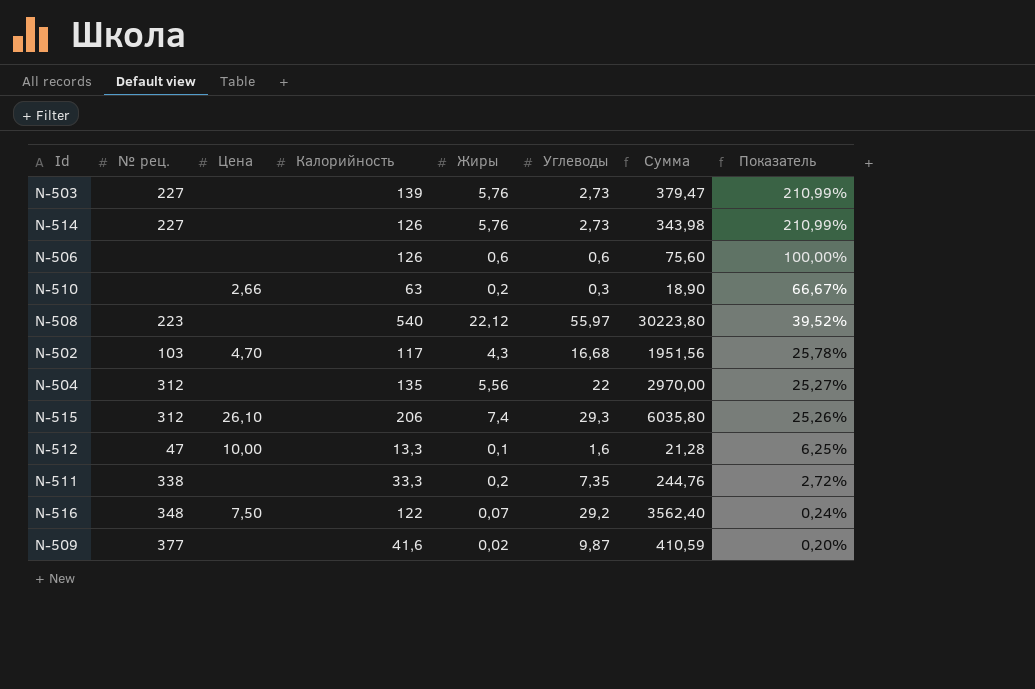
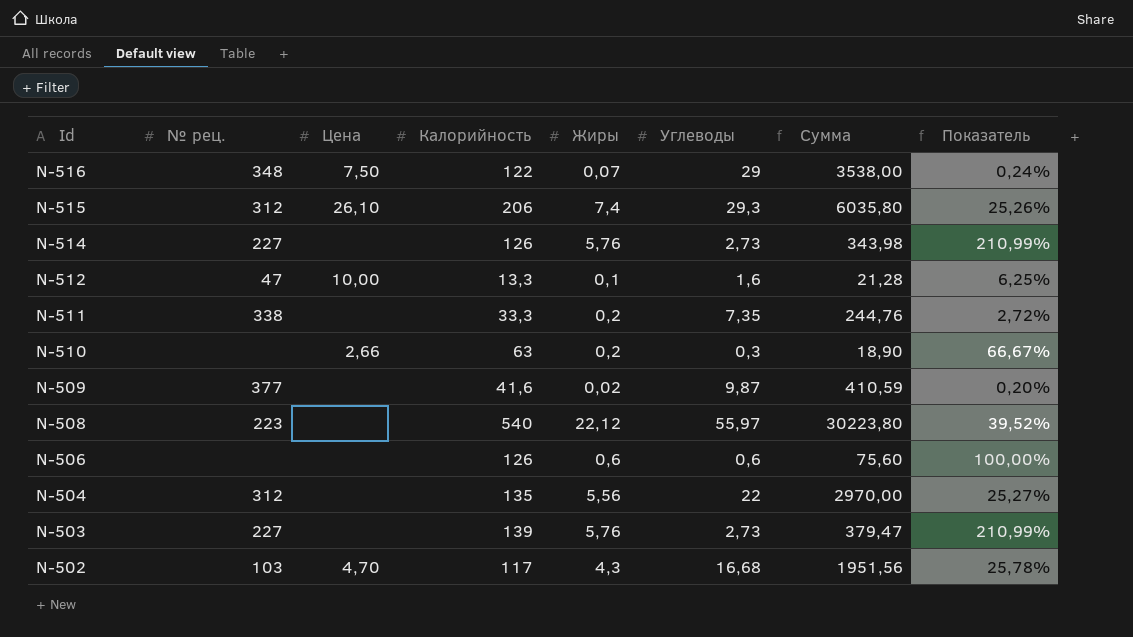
row order: Показатель descending -> Id descending
N-516 | Углеводы: 29,2 -> 29
N-516 | Сумма: 3562,40 -> 3538,00

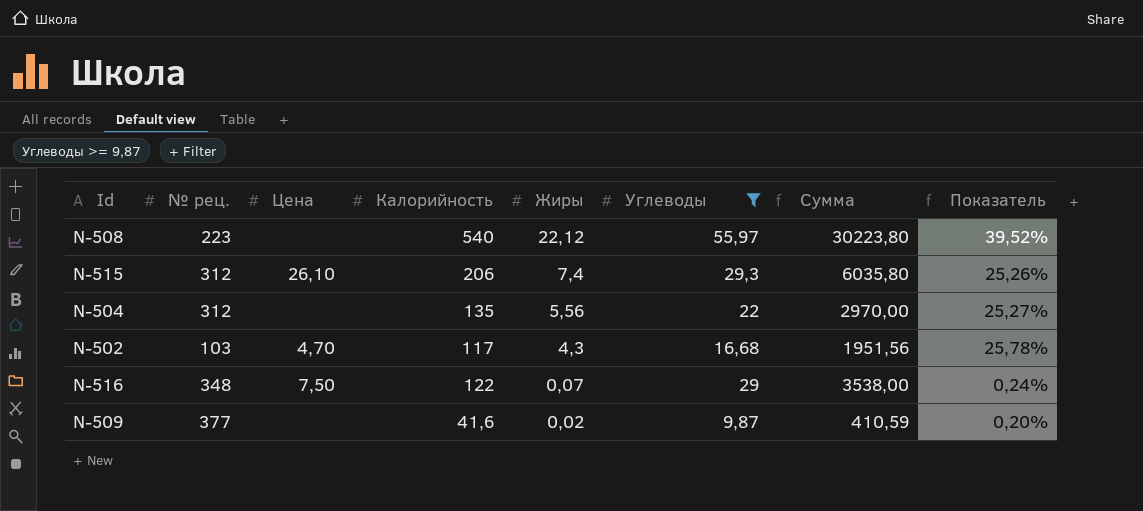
filter: none -> Углеводы >= 9,87
row order: Id descending -> Жиры descending

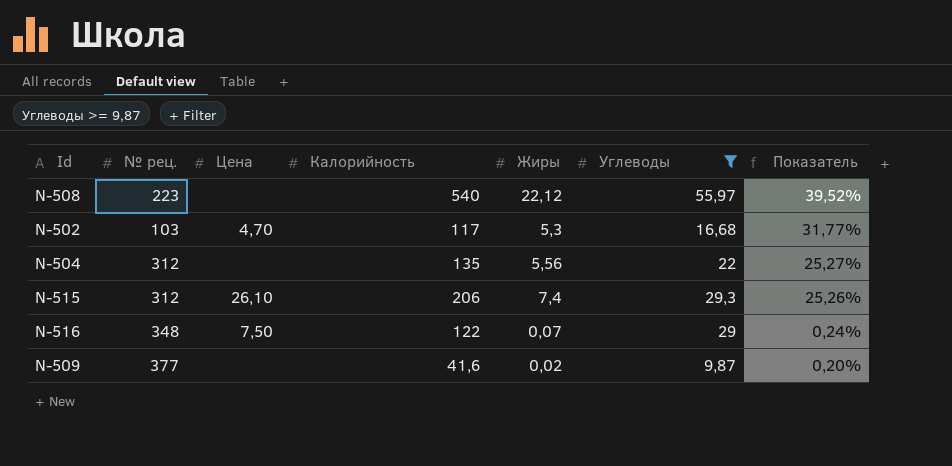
row order: Жиры descending -> Показатель descending
column Сумма | formula: [Калорийность] * [Углеводы] -> none
N-502 | Жиры: 4,3 -> 5,3
N-502 | Показатель: 25,78% -> 31,77%

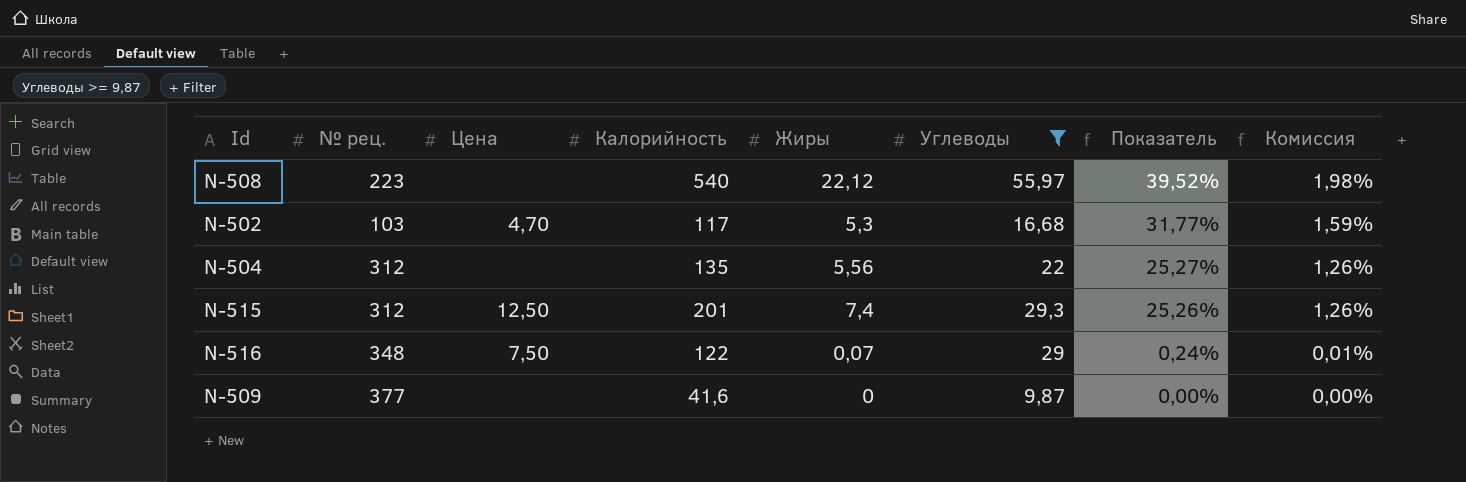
column Комиссия | formula: none -> [Показатель] * 0,05
N-515 | Цена: 26,10 -> 12,50
N-515 | Калорийность: 206 -> 201
N-509 | Жиры: 0,02 -> 0
N-509 | Показатель: 0,20% -> 0,00%

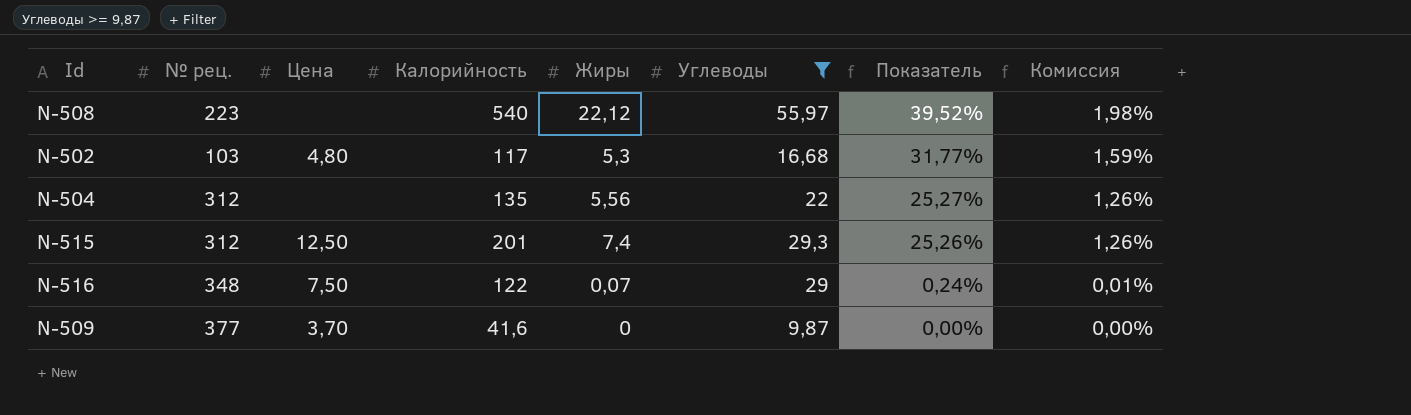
N-502 | Цена: 4,70 -> 4,80
N-509 | Цена: none -> 3,70

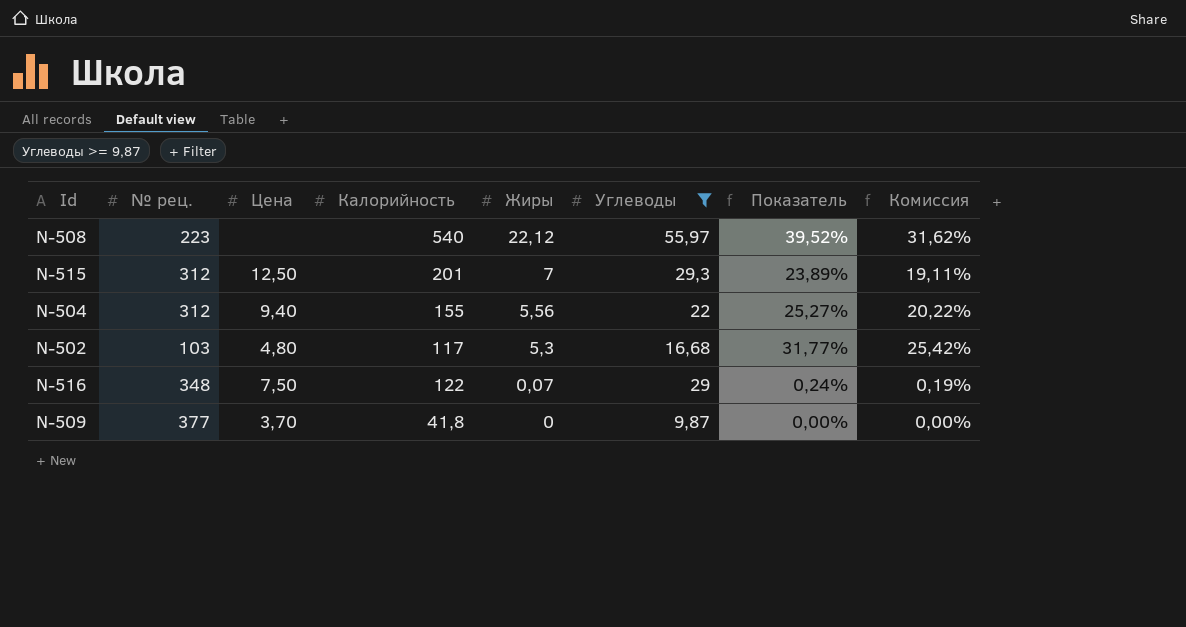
row order: Показатель descending -> Жиры descending
column Комиссия | formula: [Показатель] * 0,05 -> [Показатель] * 0,8
N-515 | Жиры: 7,4 -> 7
N-515 | Показатель: 25,26% -> 23,89%
N-504 | Цена: none -> 9,40
N-504 | Калорийность: 135 -> 155
N-509 | Калорийность: 41,6 -> 41,8

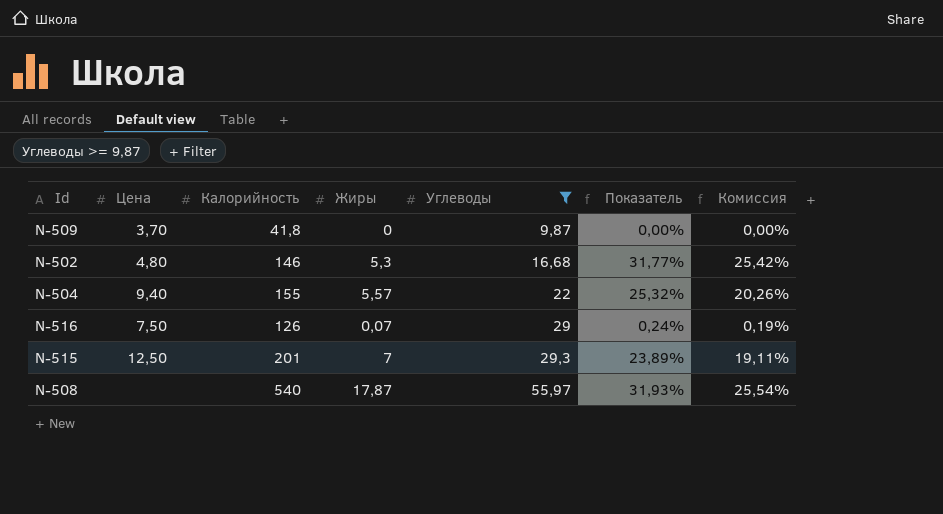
row order: Жиры descending -> Углеводы ascending
column № рец. | position: 2 -> none
N-502 | Калорийность: 117 -> 146
N-504 | Жиры: 5,56 -> 5,57
N-504 | Показатель: 25,27% -> 25,32%
N-504 | Комиссия: 20,22% -> 20,26%
N-516 | Калорийность: 122 -> 126
N-508 | Жиры: 22,12 -> 17,87
N-508 | Показатель: 39,52% -> 31,93%
N-508 | Комиссия: 31,62% -> 25,54%

